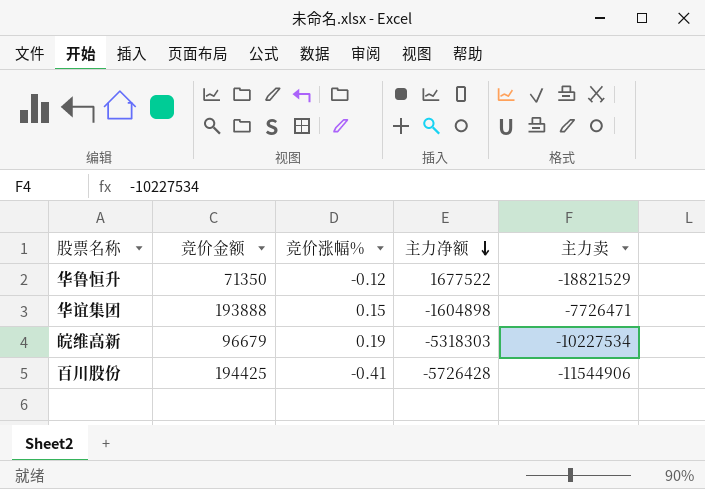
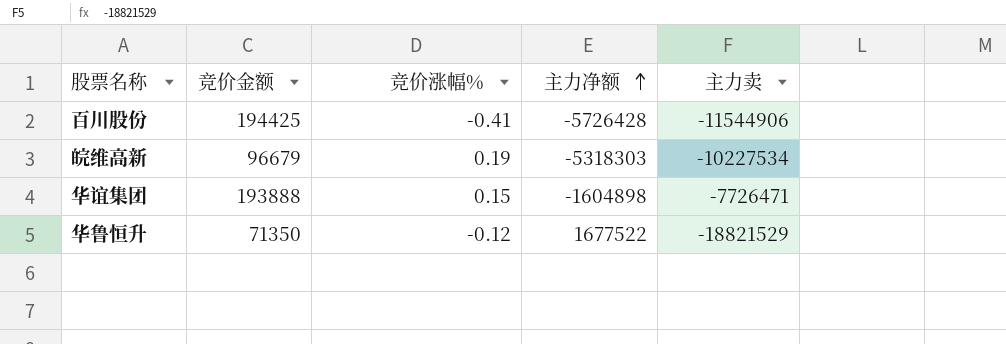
row order: 主力净额 descending -> 主力净额 ascending

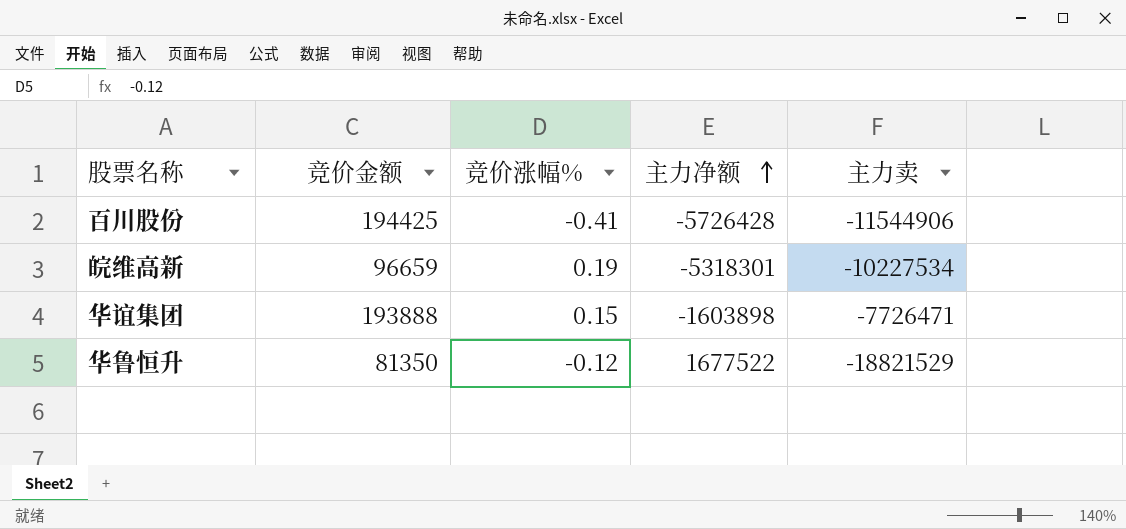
皖维高新 | 竞价金额: 96679 -> 96659
皖维高新 | 主力净额: -5318303 -> -5318301
华谊集团 | 主力净额: -1604898 -> -1603898
华鲁恒升 | 竞价金额: 71350 -> 81350

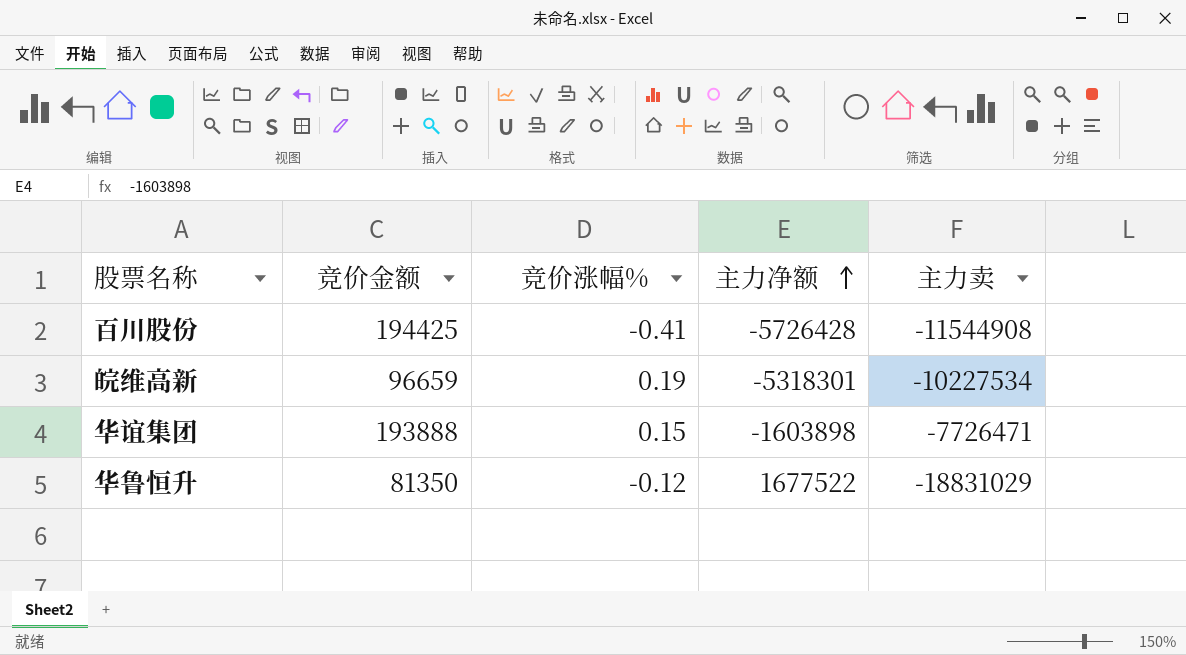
百川股份 | 主力卖: -11544906 -> -11544908
华鲁恒升 | 主力卖: -18821529 -> -18831029

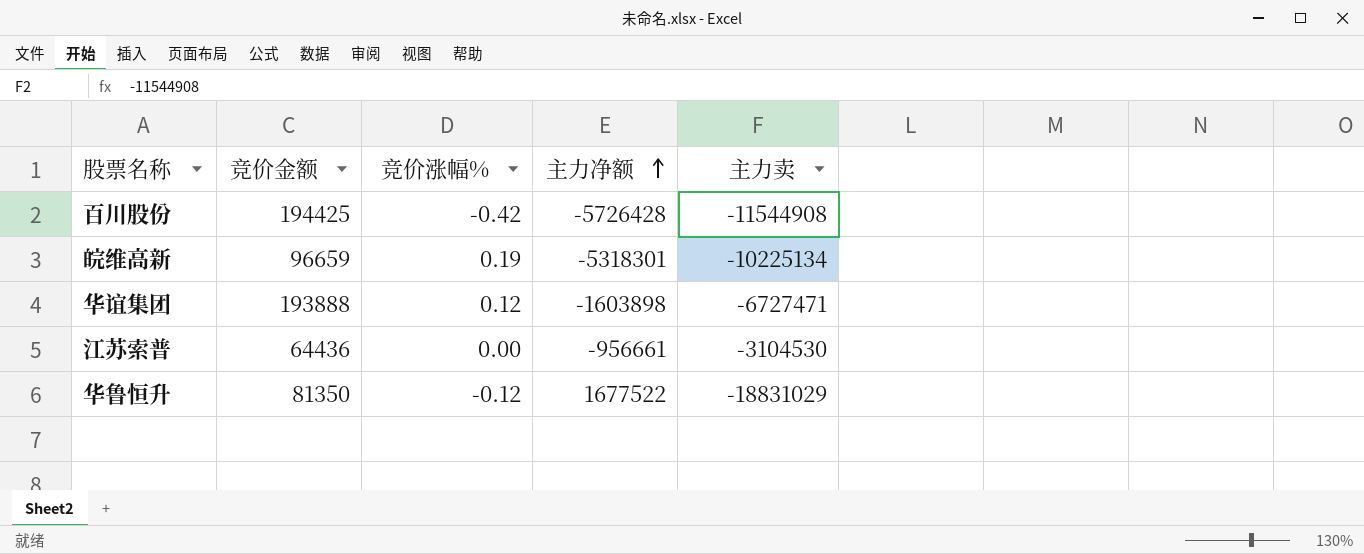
百川股份 | 竞价涨幅%: -0.41 -> -0.42
皖维高新 | 主力卖: -10227534 -> -10225134
华谊集团 | 竞价涨幅%: 0.15 -> 0.12
华谊集团 | 主力卖: -7726471 -> -6727471
row 江苏索普: none -> 64436 | 0.00 | -956661 | -3104530

